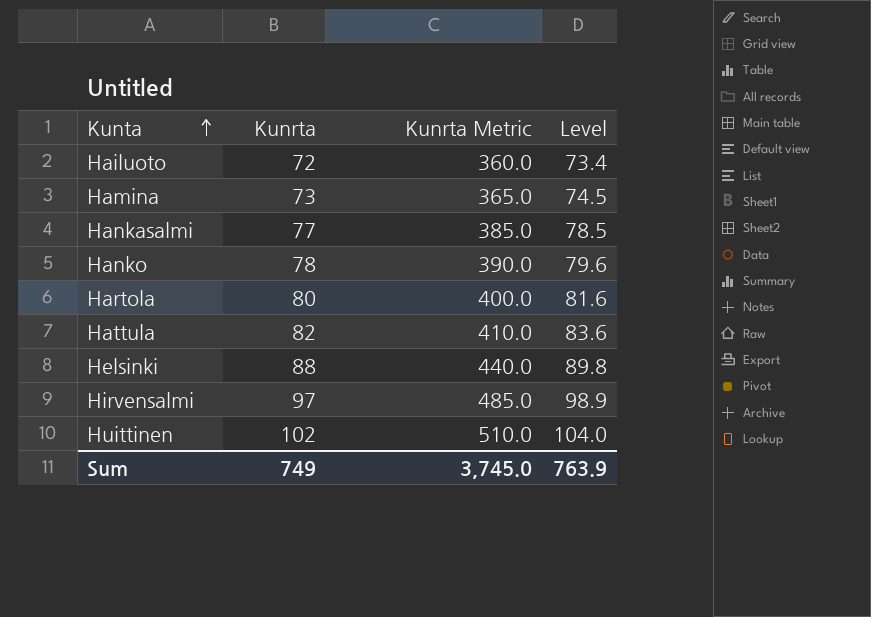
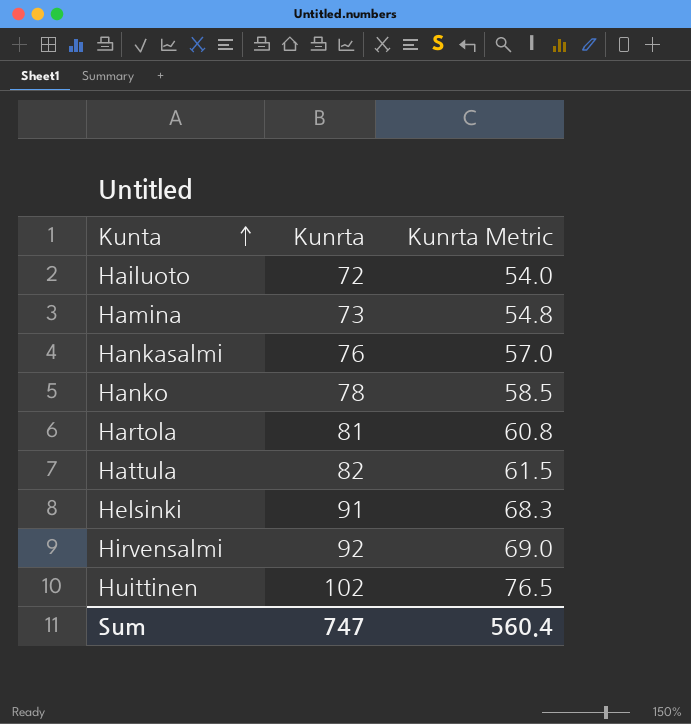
column Level | formula: [Kunrta] * 1.02 -> none
column Kunrta Metric | formula: [Kunrta] * 5 -> [Kunrta] * 0.75
Hankasalmi | Kunrta: 77 -> 76
Hartola | Kunrta: 80 -> 81
Helsinki | Kunrta: 88 -> 91
Hirvensalmi | Kunrta: 97 -> 92
Sum | Kunrta: 749 -> 747
Sum | Kunrta Metric: 3,745.0 -> 560.4

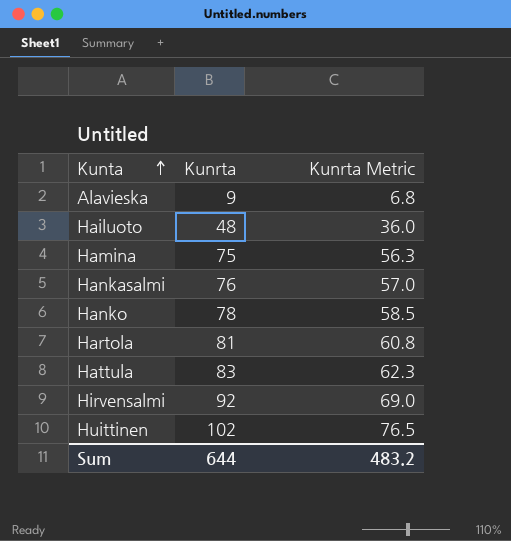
row Helsinki: 91 | 68.3 -> none
row Alavieska: none -> 9 | 6.8
Hailuoto | Kunrta: 72 -> 48
Hailuoto | Kunrta Metric: 54.0 -> 36.0
Hamina | Kunrta: 73 -> 75
Hamina | Kunrta Metric: 54.8 -> 56.3
Hattula | Kunrta: 82 -> 83
Hattula | Kunrta Metric: 61.5 -> 62.3
Sum | Kunrta: 747 -> 644
Sum | Kunrta Metric: 560.4 -> 483.2

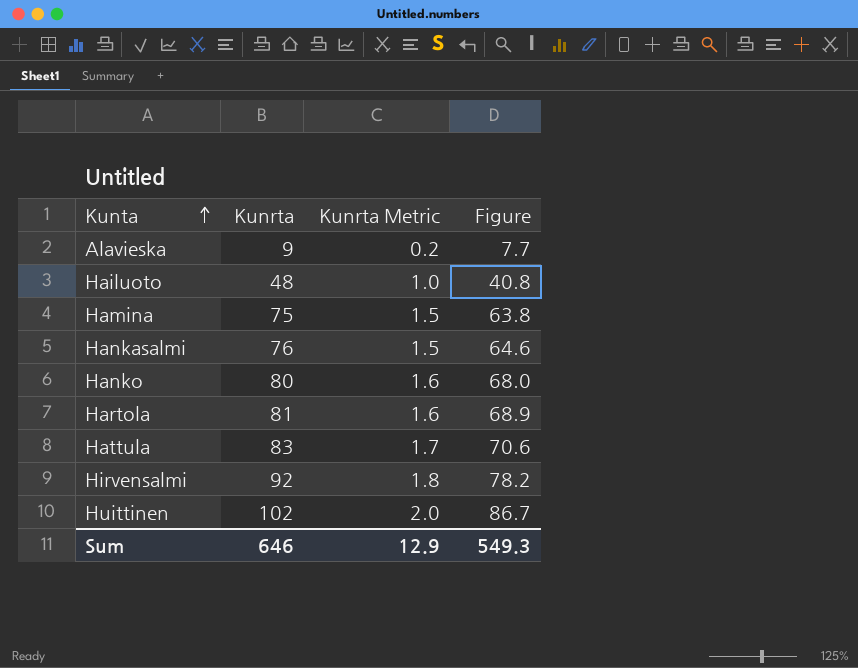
column Kunrta Metric | formula: [Kunrta] * 0.75 -> [Kunrta] * 0.02
column Figure | formula: none -> [Kunrta] * 0.85
Hanko | Kunrta: 78 -> 80
Sum | Kunrta: 644 -> 646
Sum | Kunrta Metric: 483.2 -> 12.9

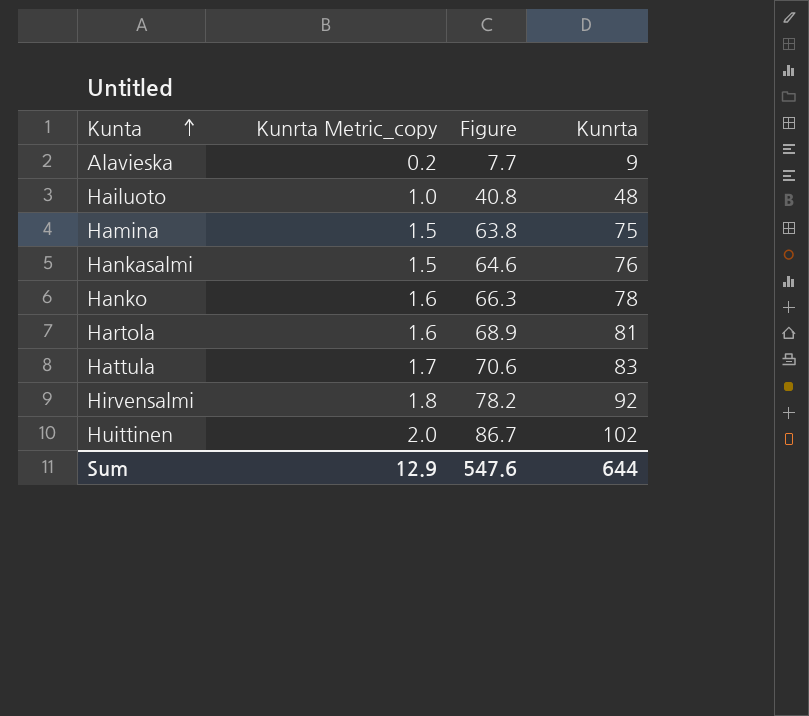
column name: Kunrta Metric -> Kunrta Metric_copy
column Kunrta | position: 2 -> 4
Hanko | Figure: 68.0 -> 66.3
Hanko | Kunrta: 80 -> 78
Sum | Figure: 549.3 -> 547.6
Sum | Kunrta: 646 -> 644

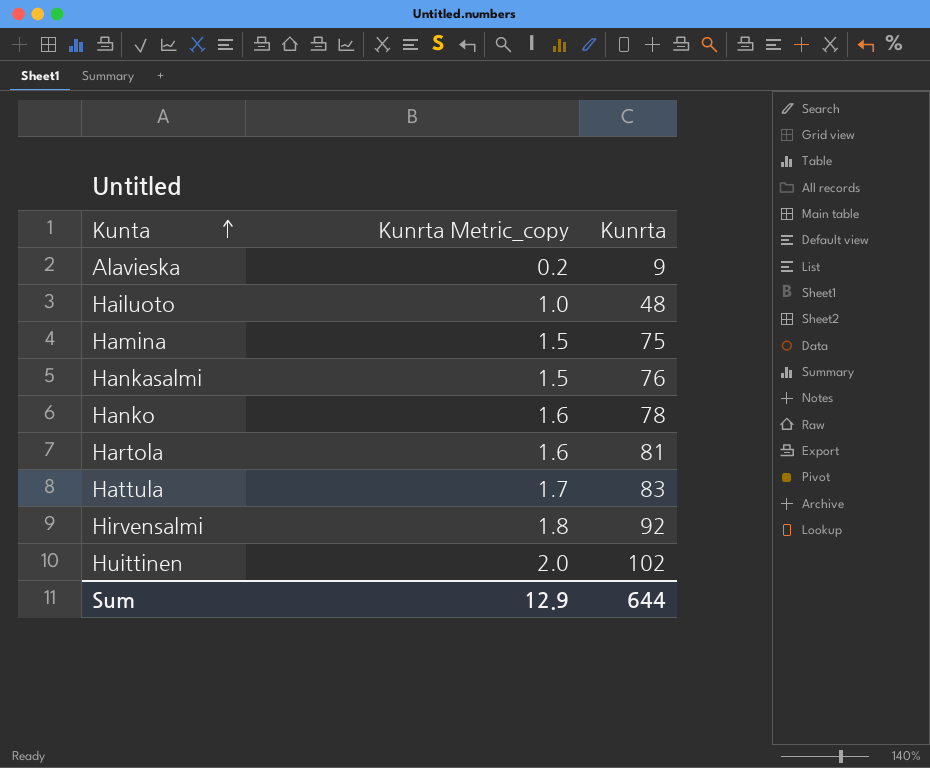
column Figure | formula: [Kunrta] * 0.85 -> none

